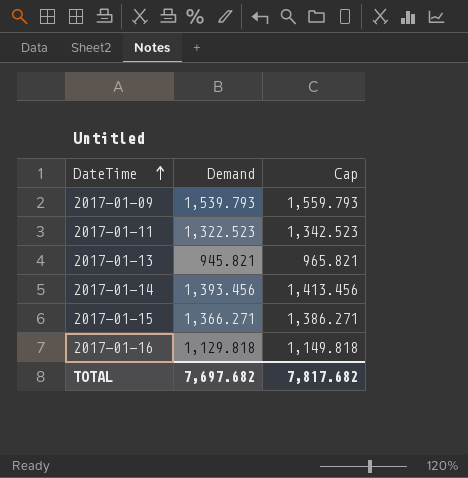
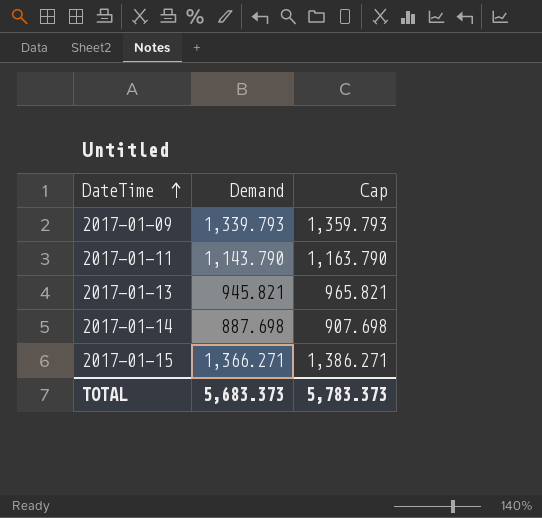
row 2017-01-16: 1,129.818 | 1,149.818 -> none
2017-01-09 | Demand: 1,539.793 -> 1,339.793
2017-01-09 | Cap: 1,559.793 -> 1,359.793
2017-01-11 | Demand: 1,322.523 -> 1,143.790
2017-01-11 | Cap: 1,342.523 -> 1,163.790
2017-01-14 | Demand: 1,393.456 -> 887.698
2017-01-14 | Cap: 1,413.456 -> 907.698
TOTAL | Demand: 7,697.682 -> 5,683.373
TOTAL | Cap: 7,817.682 -> 5,783.373

